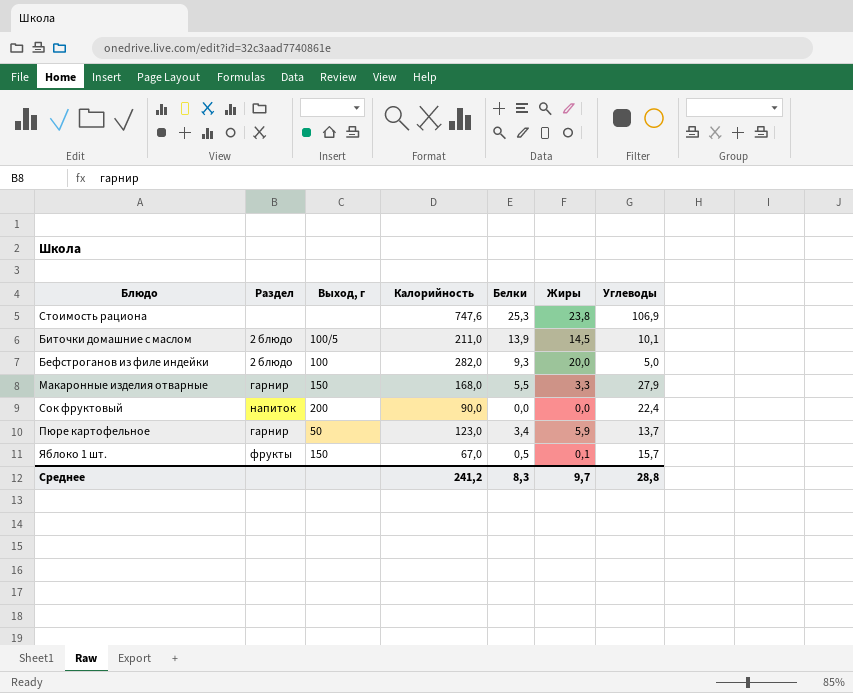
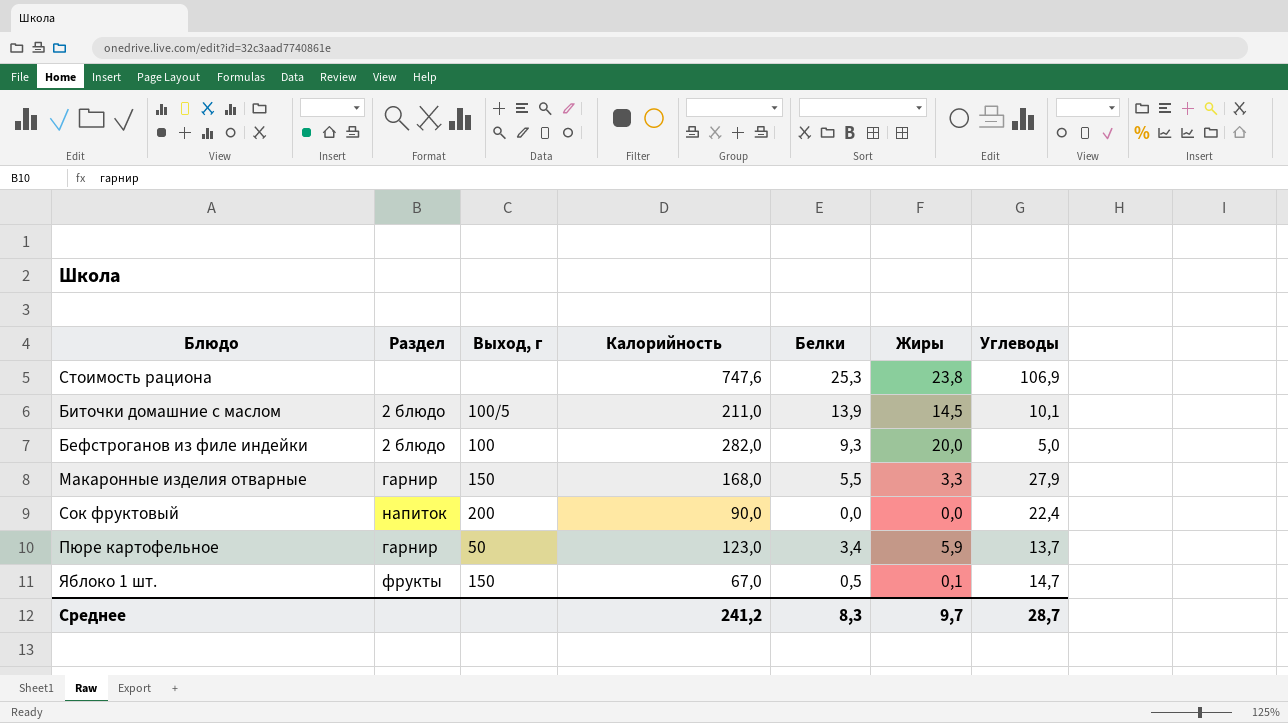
Яблоко 1 шт. | Углеводы: 15,7 -> 14,7
Среднее | Углеводы: 28,8 -> 28,7

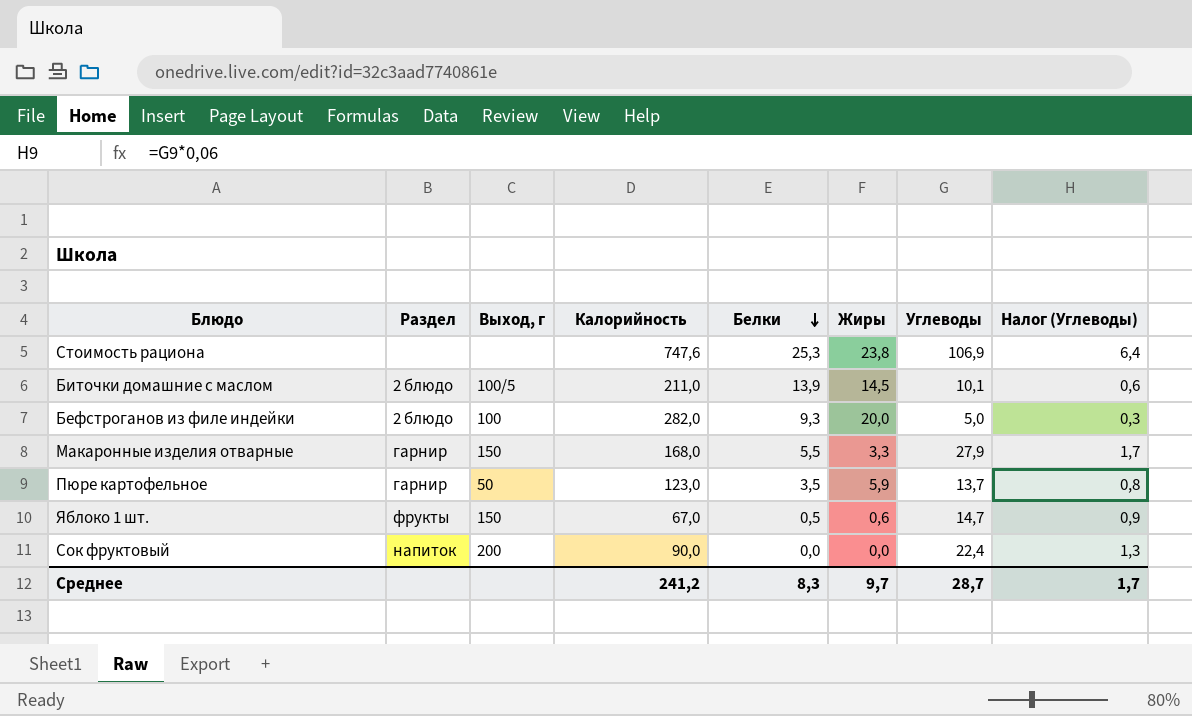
row order: none -> Белки descending
column Налог (Углеводы) | formula: none -> [Углеводы] * 0,06
Пюре картофельное | Белки: 3,4 -> 3,5
Яблоко 1 шт. | Жиры: 0,1 -> 0,6

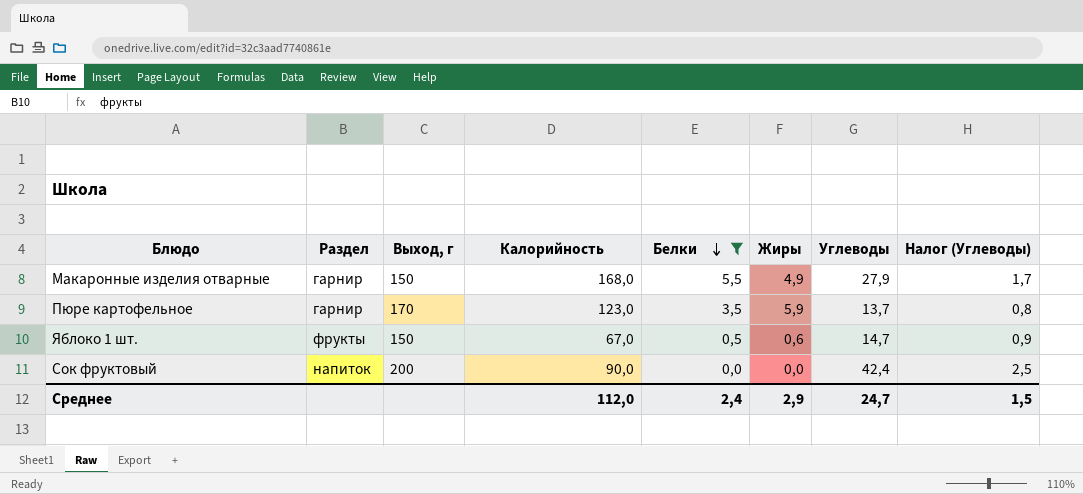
filter: none -> Белки <= 5,5
Макаронные изделия отварные | Жиры: 3,3 -> 4,9
Пюре картофельное | Выход, г: 50 -> 170
Сок фруктовый | Углеводы: 22,4 -> 42,4
Сок фруктовый | Налог (Углеводы): 1,3 -> 2,5
Среднее | Калорийность: 241,2 -> 112,0
Среднее | Белки: 8,3 -> 2,4
Среднее | Жиры: 9,7 -> 2,9
Среднее | Углеводы: 28,7 -> 24,7
Среднее | Налог (Углеводы): 1,7 -> 1,5

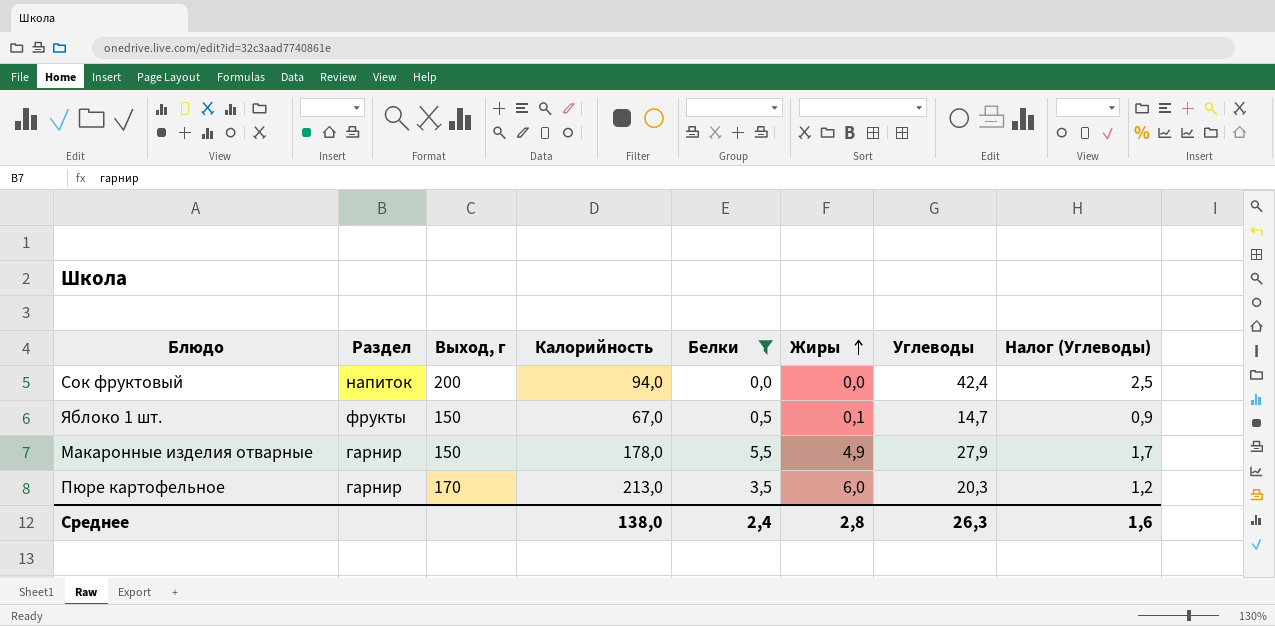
row order: Белки descending -> Жиры ascending
Сок фруктовый | Калорийность: 90,0 -> 94,0
Яблоко 1 шт. | Жиры: 0,6 -> 0,1
Макаронные изделия отварные | Калорийность: 168,0 -> 178,0
Пюре картофельное | Калорийность: 123,0 -> 213,0
Пюре картофельное | Жиры: 5,9 -> 6,0
Пюре картофельное | Углеводы: 13,7 -> 20,3
Пюре картофельное | Налог (Углеводы): 0,8 -> 1,2
Среднее | Калорийность: 112,0 -> 138,0
Среднее | Жиры: 2,9 -> 2,8
Среднее | Углеводы: 24,7 -> 26,3
Среднее | Налог (Углеводы): 1,5 -> 1,6

